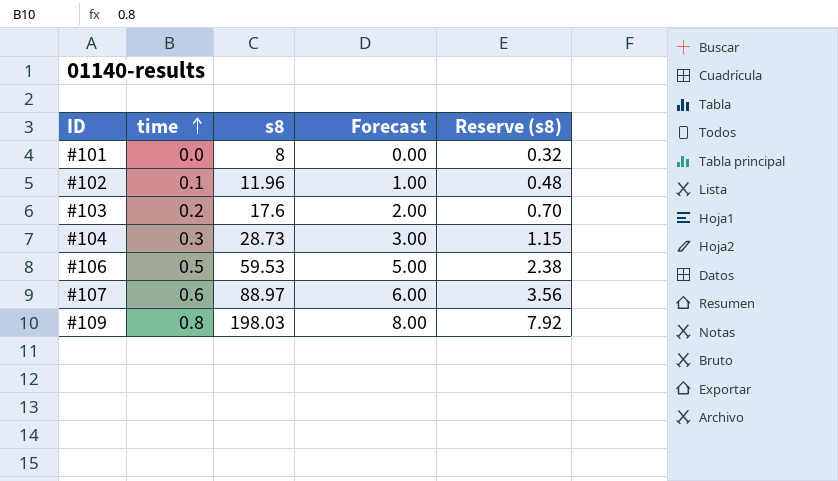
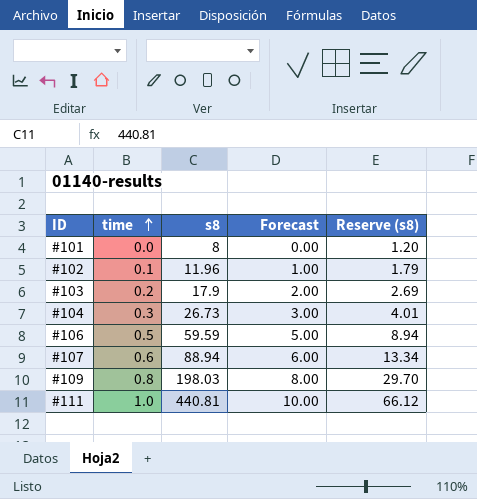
column Reserve (s8) | formula: [s8] * 0.04 -> [s8] * 0.15
#103 | s8: 17.6 -> 17.9
#104 | s8: 28.73 -> 26.73
#106 | s8: 59.53 -> 59.59
#107 | s8: 88.97 -> 88.94
row #111: none -> 1.0 | 440.81 | 10.00 | 66.12

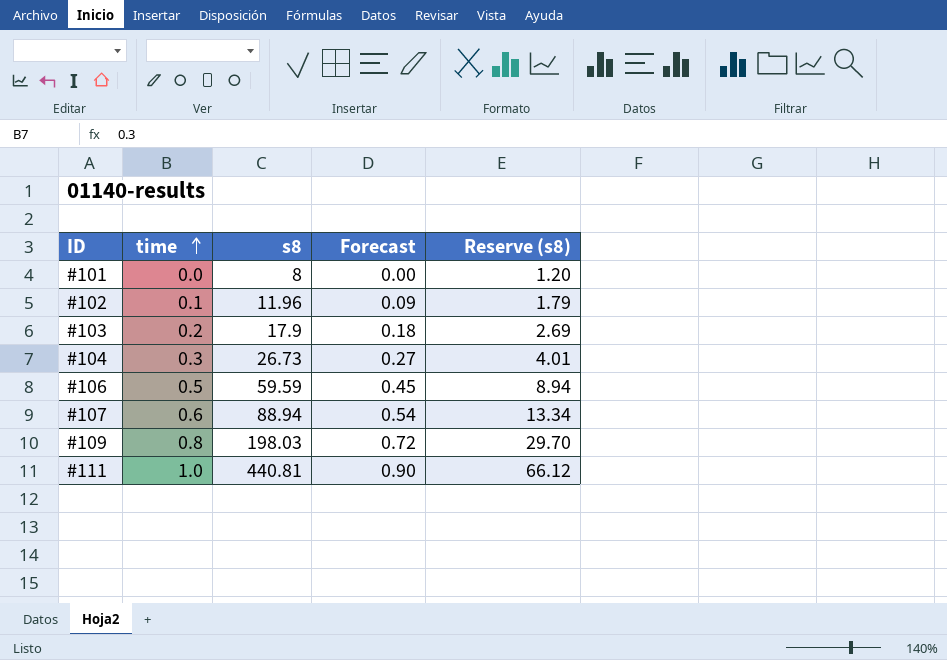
column Forecast | formula: [time] * 10 -> [time] * 0.9

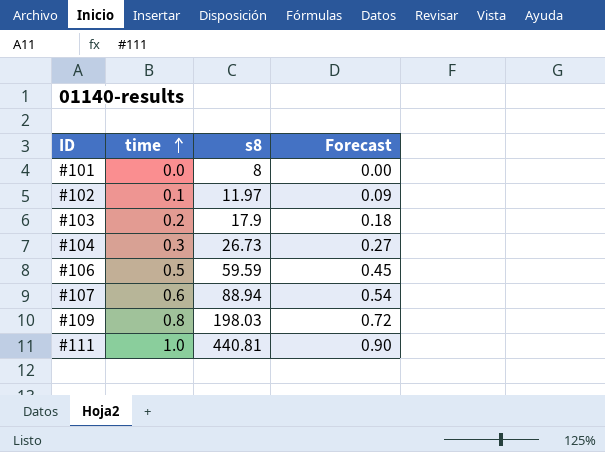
column Reserve (s8) | formula: [s8] * 0.15 -> none
#102 | s8: 11.96 -> 11.97

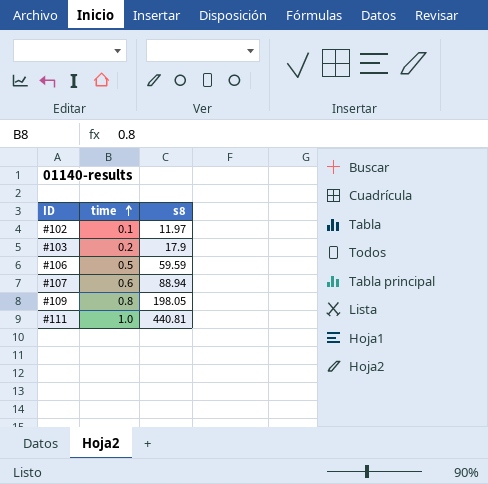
column Forecast | formula: [time] * 0.9 -> none
row #101: 0.0 | 8 | 0.00 -> none
row #104: 0.3 | 26.73 | 0.27 -> none
#109 | s8: 198.03 -> 198.05

